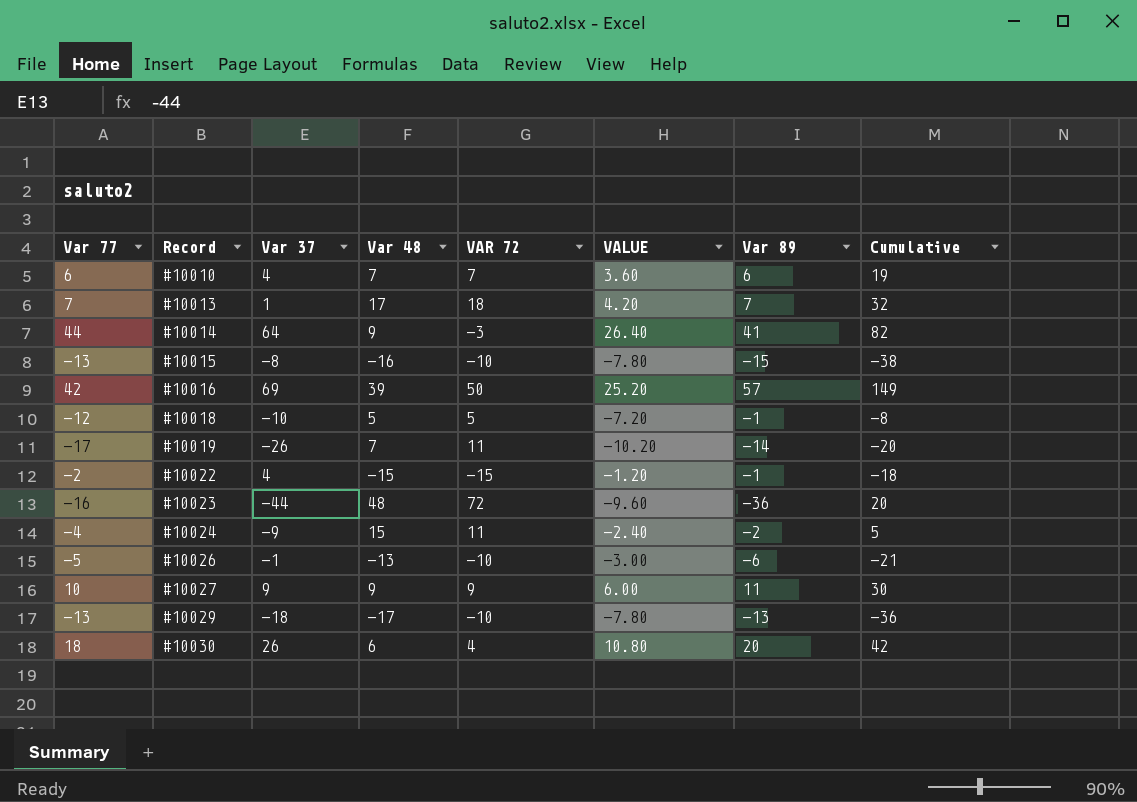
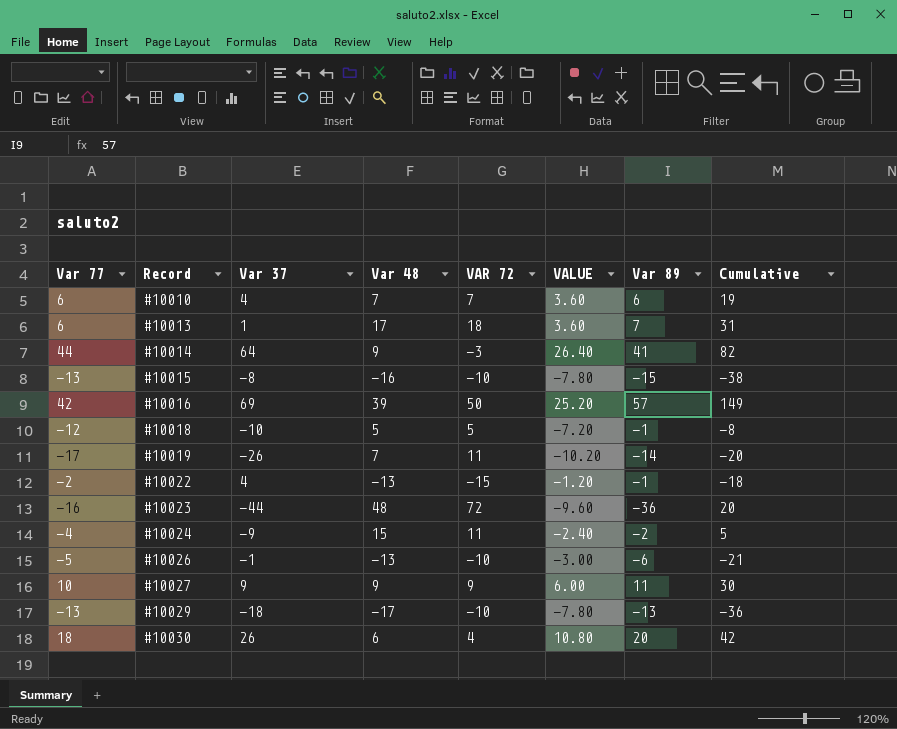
#10013 | Var 77: 7 -> 6
#10013 | VALUE: 4.20 -> 3.60
#10013 | Cumulative: 32 -> 31
#10022 | Var 48: -15 -> -13

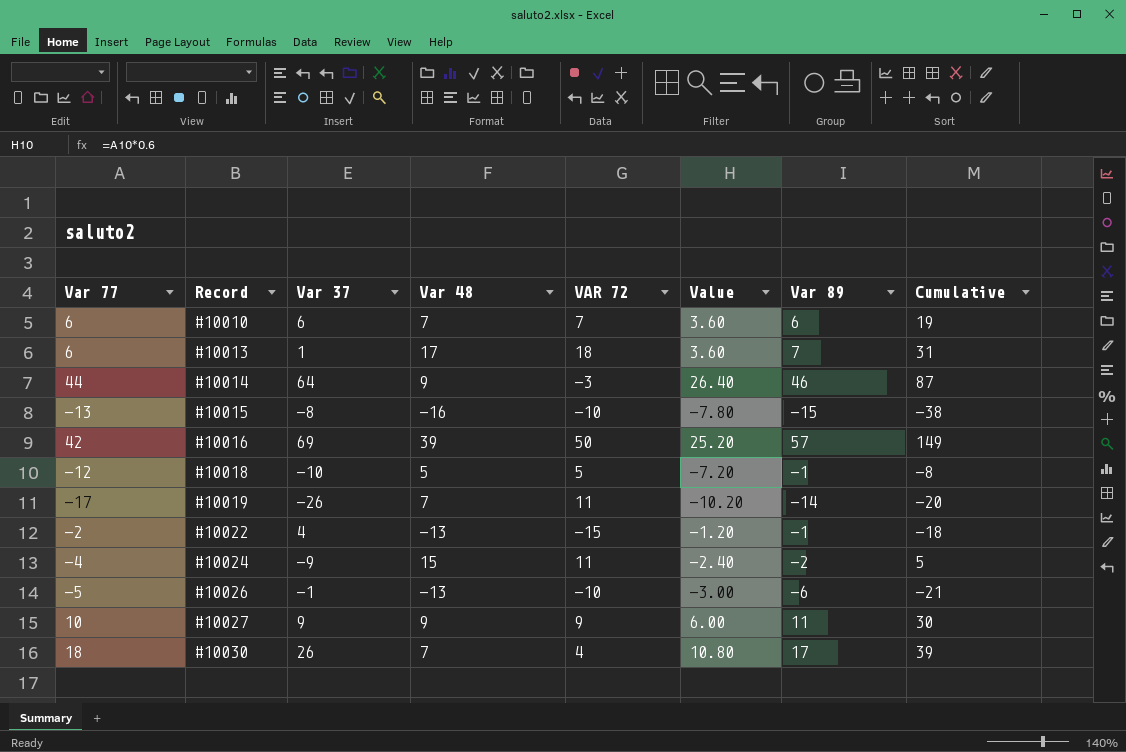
column name: VALUE -> Value
row #10023: -16 | -44 | 48 | 72 | -9.60 | -36 | 20 -> none
row #10029: -13 | -18 | -17 | -10 | -7.80 | -13 | -36 -> none
#10010 | Var 37: 4 -> 6
#10014 | Var 89: 41 -> 46
#10014 | Cumulative: 82 -> 87
#10030 | Var 48: 6 -> 7
#10030 | Var 89: 20 -> 17
#10030 | Cumulative: 42 -> 39

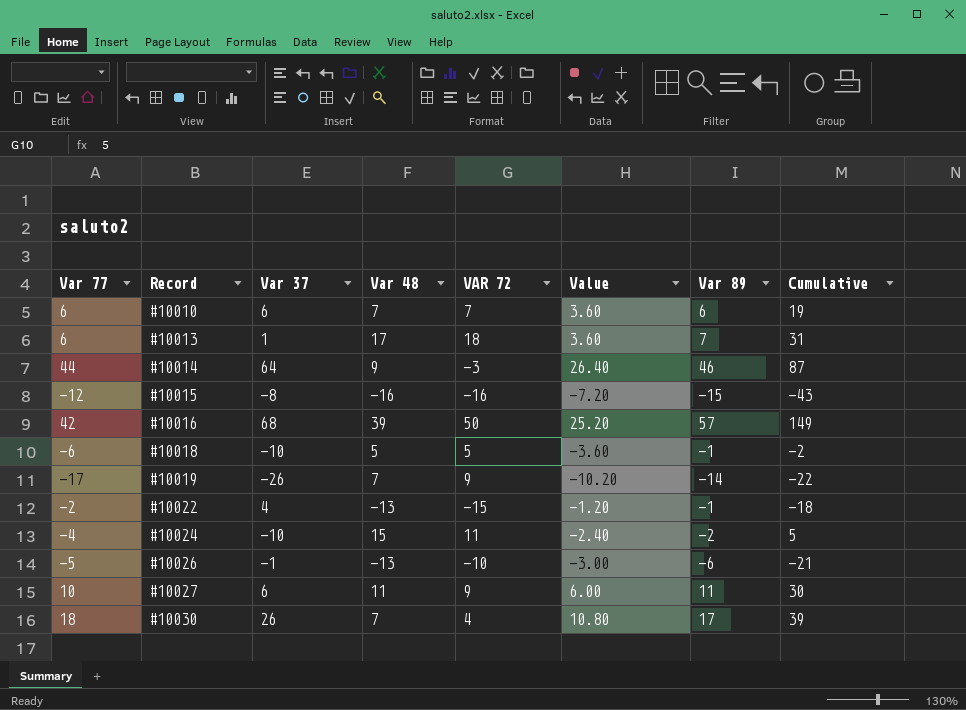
#10015 | Var 77: -13 -> -12
#10015 | VAR 72: -10 -> -16
#10015 | Value: -7.80 -> -7.20
#10015 | Cumulative: -38 -> -43
#10016 | Var 37: 69 -> 68
#10018 | Var 77: -12 -> -6
#10018 | Value: -7.20 -> -3.60
#10018 | Cumulative: -8 -> -2
#10019 | VAR 72: 11 -> 9
#10019 | Cumulative: -20 -> -22
#10024 | Var 37: -9 -> -10
#10027 | Var 37: 9 -> 6
#10027 | Var 48: 9 -> 11

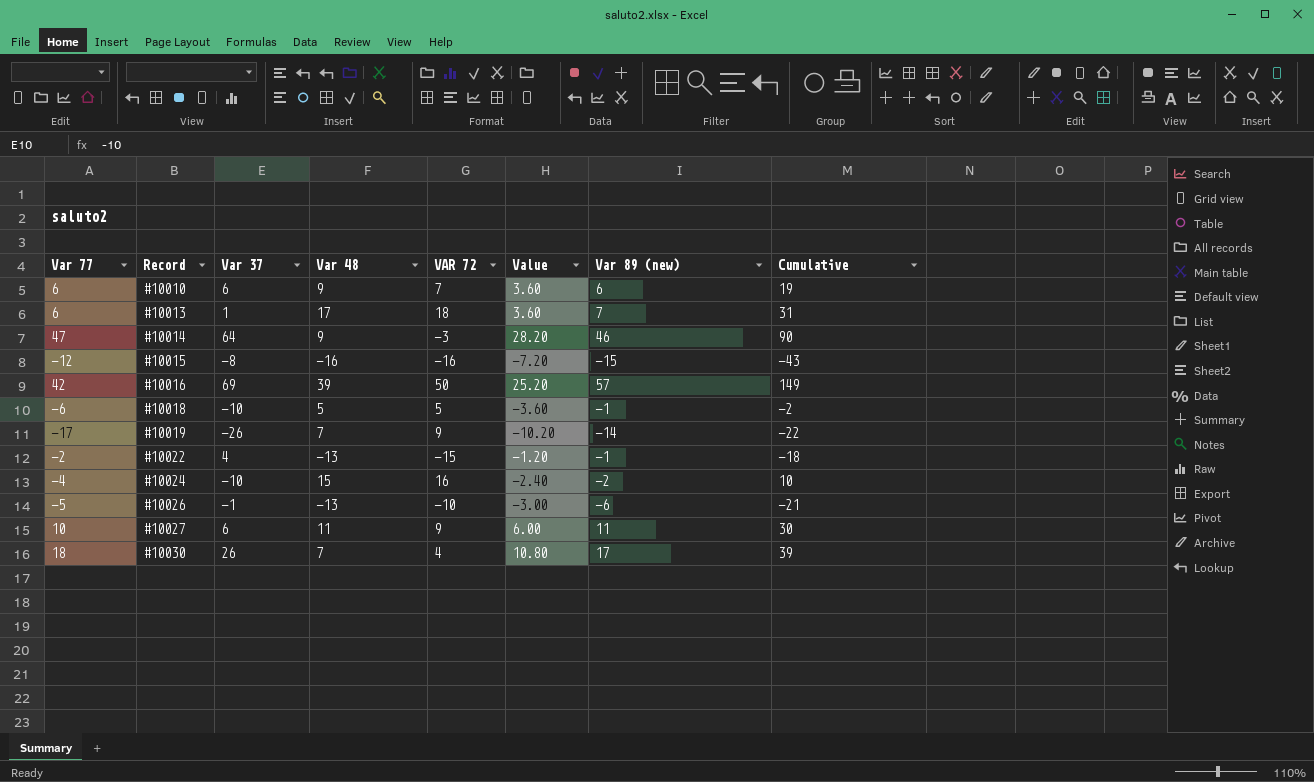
column name: Var 89 -> Var 89 (new)
#10010 | Var 48: 7 -> 9
#10014 | Var 77: 44 -> 47
#10014 | Value: 26.40 -> 28.20
#10014 | Cumulative: 87 -> 90
#10016 | Var 37: 68 -> 69
#10024 | VAR 72: 11 -> 16
#10024 | Cumulative: 5 -> 10

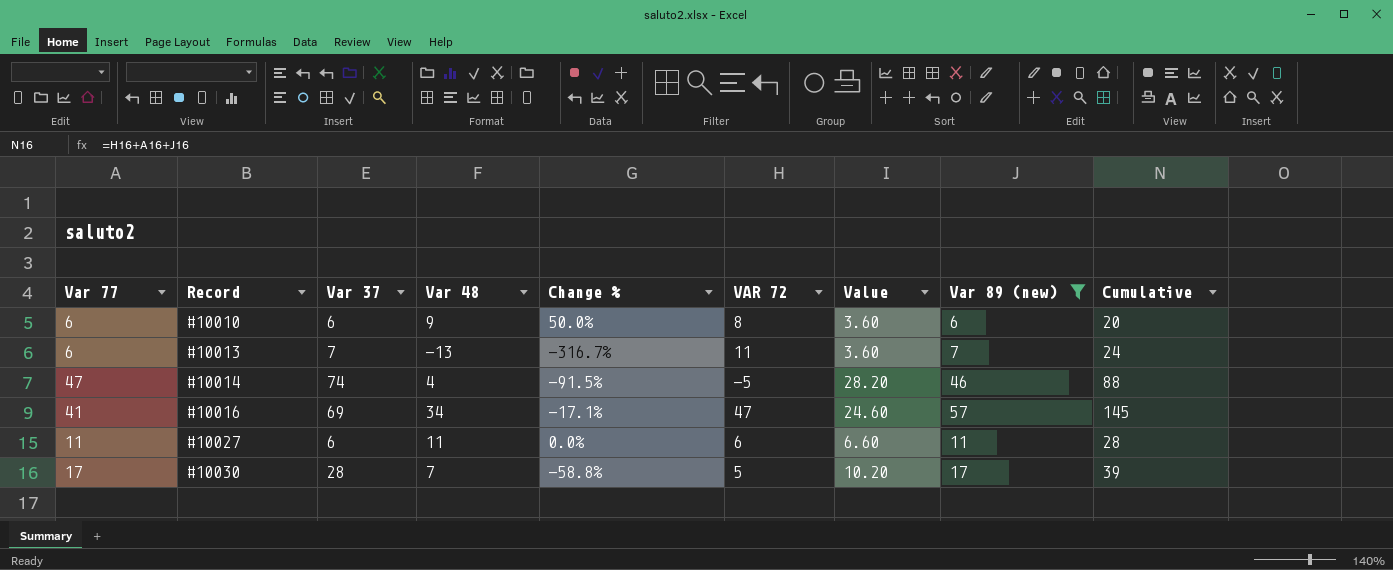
filter: none -> Var 89 (new) >= 6
column Change % | formula: none -> ([Var 48] - [Var 77]) / [Var 77]
#10010 | VAR 72: 7 -> 8
#10010 | Cumulative: 19 -> 20
#10013 | Var 37: 1 -> 7
#10013 | Var 48: 17 -> -13
#10013 | VAR 72: 18 -> 11
#10013 | Cumulative: 31 -> 24
#10014 | Var 37: 64 -> 74
#10014 | Var 48: 9 -> 4
#10014 | VAR 72: -3 -> -5
#10014 | Cumulative: 90 -> 88
#10016 | Var 77: 42 -> 41
#10016 | Var 48: 39 -> 34
#10016 | VAR 72: 50 -> 47
#10016 | Value: 25.20 -> 24.60
#10016 | Cumulative: 149 -> 145
#10027 | Var 77: 10 -> 11
#10027 | VAR 72: 9 -> 6
#10027 | Value: 6.00 -> 6.60
#10027 | Cumulative: 30 -> 28
#10030 | Var 77: 18 -> 17
#10030 | Var 37: 26 -> 28
#10030 | VAR 72: 4 -> 5
#10030 | Value: 10.80 -> 10.20

